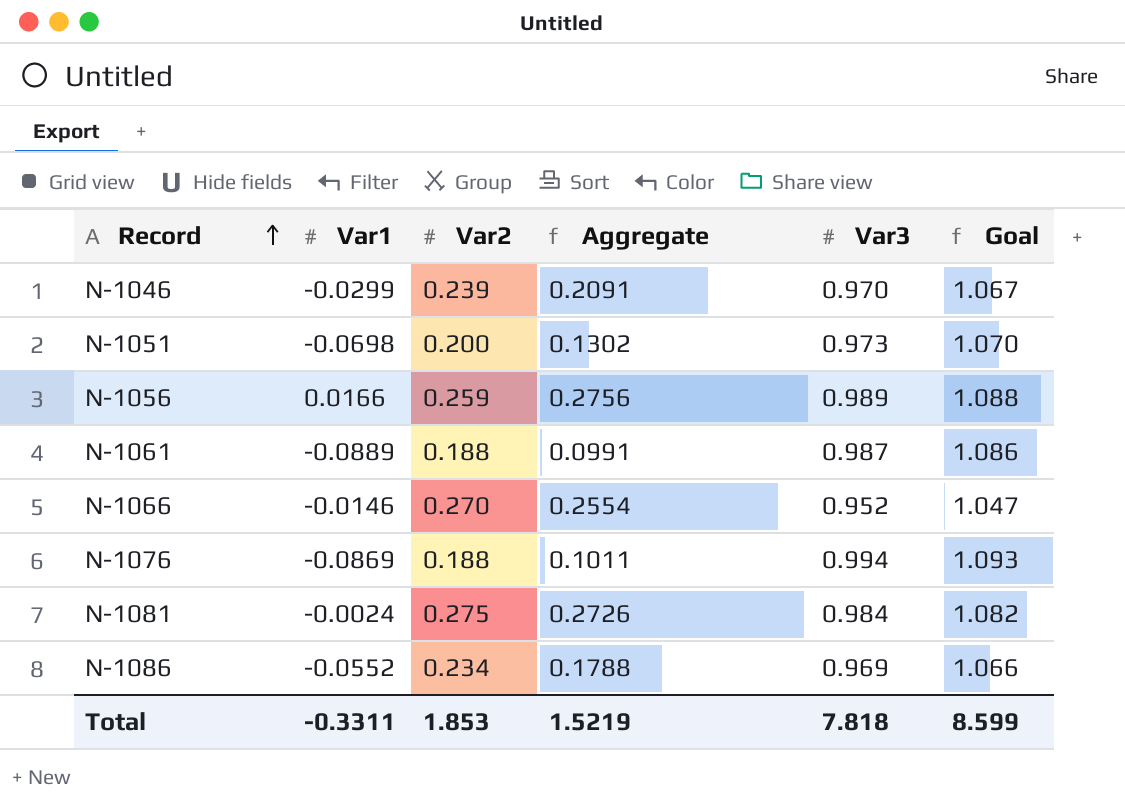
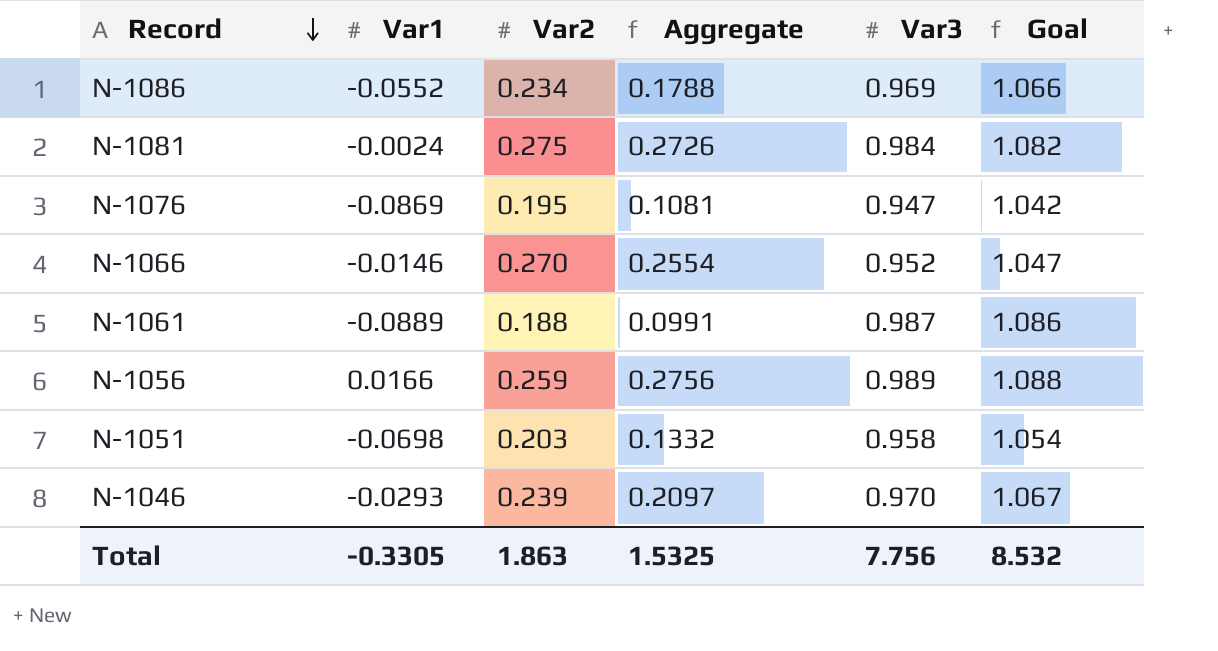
row order: Record ascending -> Record descending
N-1076 | Var2: 0.188 -> 0.195
N-1076 | Aggregate: 0.1011 -> 0.1081
N-1076 | Var3: 0.994 -> 0.947
N-1076 | Goal: 1.093 -> 1.042
N-1051 | Var2: 0.200 -> 0.203
N-1051 | Aggregate: 0.1302 -> 0.1332
N-1051 | Var3: 0.973 -> 0.958
N-1051 | Goal: 1.070 -> 1.054
N-1046 | Var1: -0.0299 -> -0.0293
N-1046 | Aggregate: 0.2091 -> 0.2097
Total | Var1: -0.3311 -> -0.3305
Total | Var2: 1.853 -> 1.863
Total | Aggregate: 1.5219 -> 1.5325
Total | Var3: 7.818 -> 7.756
Total | Goal: 8.599 -> 8.532

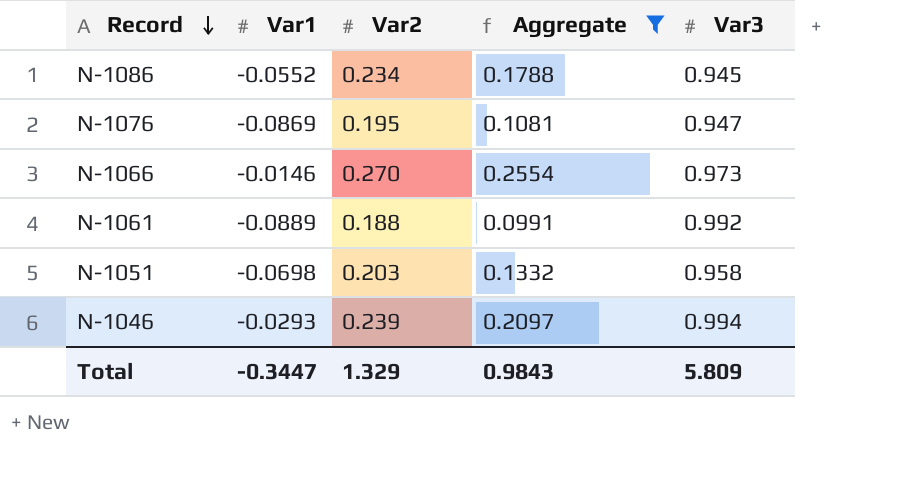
filter: none -> Aggregate <= 0.2554
column Goal | formula: [Var3] * 1.1 -> none
N-1086 | Var3: 0.969 -> 0.945
N-1066 | Var3: 0.952 -> 0.973
N-1061 | Var3: 0.987 -> 0.992
N-1046 | Var3: 0.970 -> 0.994
Total | Var1: -0.3305 -> -0.3447
Total | Var2: 1.863 -> 1.329
Total | Aggregate: 1.5325 -> 0.9843
Total | Var3: 7.756 -> 5.809

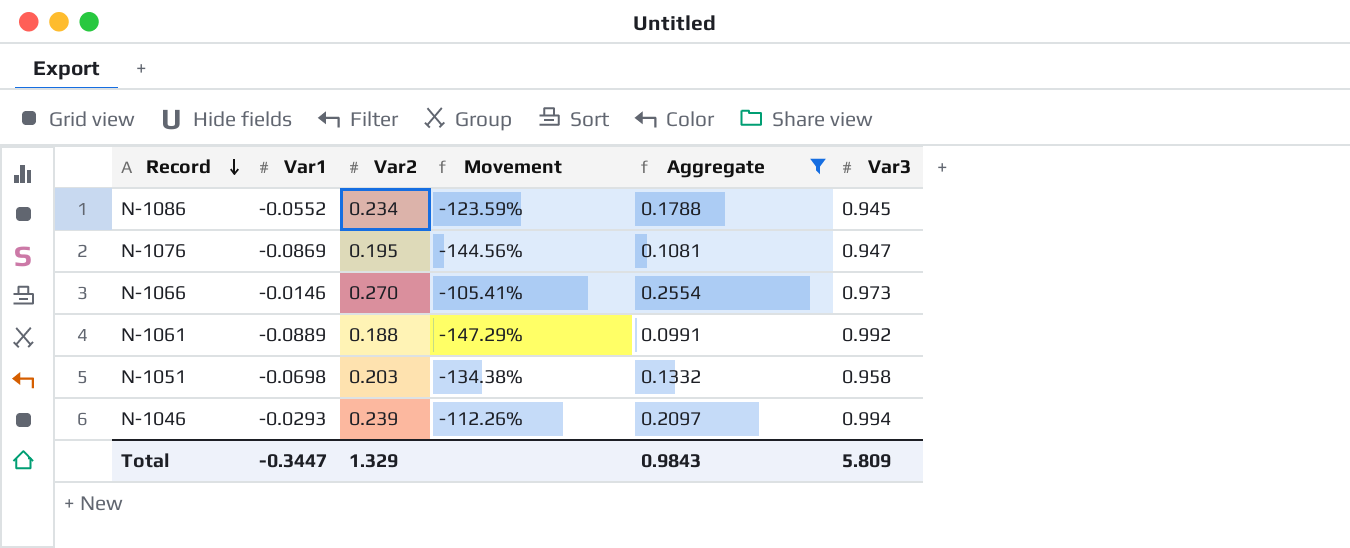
column Movement | formula: none -> ([Var1] - [Var2]) / [Var2]

